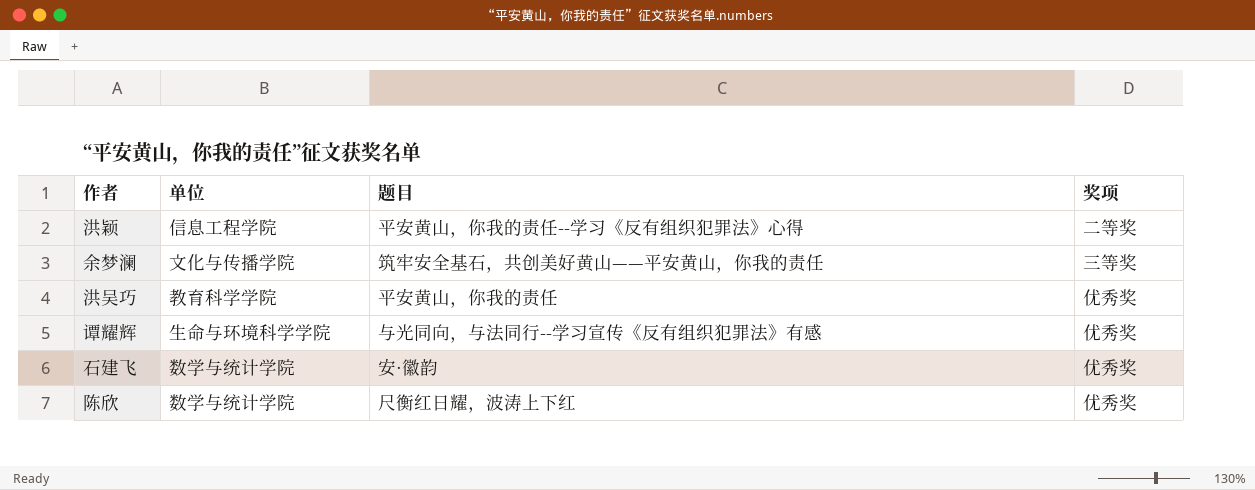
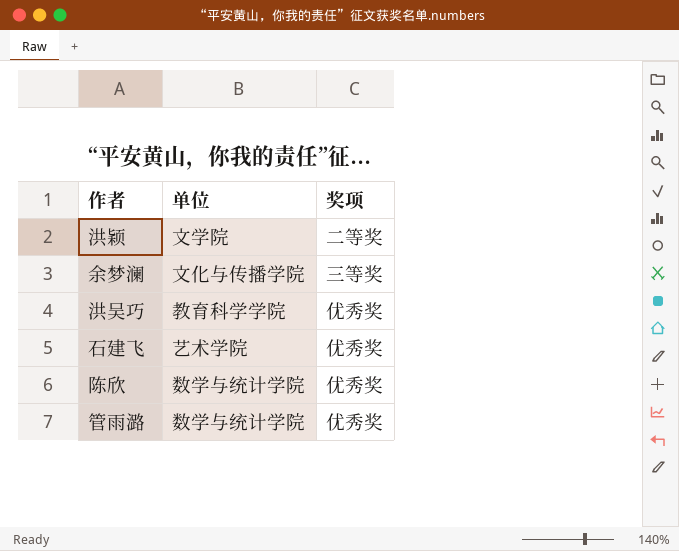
column 题目 | position: 3 -> none
row 谭耀辉: 生命与环境科学学院 | 与光同向，与法同行--学习宣传《反有组织犯罪法》有感 | 优秀奖 -> none
洪颖 | 单位: 信息工程学院 -> 文学院
石建飞 | 单位: 数学与统计学院 -> 艺术学院
row 管雨潞: none -> 数学与统计学院 | 优秀奖

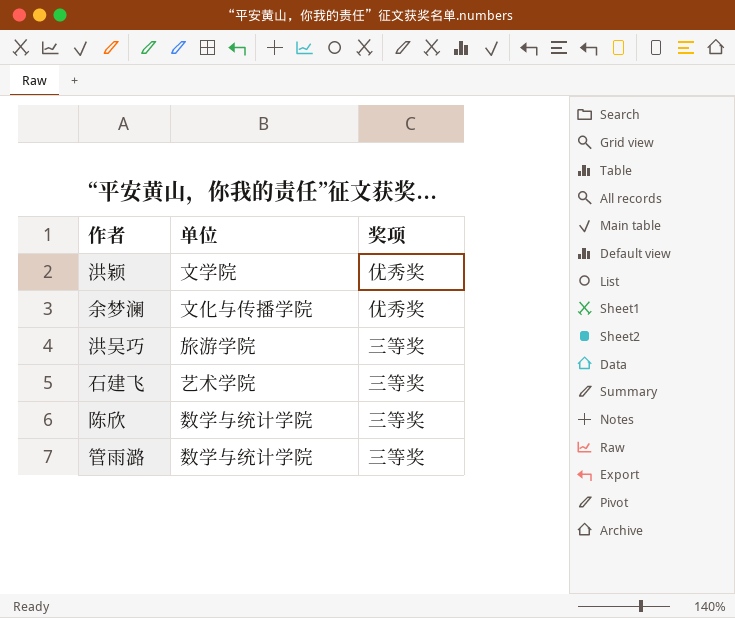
洪颖 | 奖项: 二等奖 -> 优秀奖
余梦澜 | 奖项: 三等奖 -> 优秀奖
洪吴巧 | 单位: 教育科学学院 -> 旅游学院
洪吴巧 | 奖项: 优秀奖 -> 三等奖
石建飞 | 奖项: 优秀奖 -> 三等奖
陈欣 | 奖项: 优秀奖 -> 三等奖
管雨潞 | 奖项: 优秀奖 -> 三等奖

